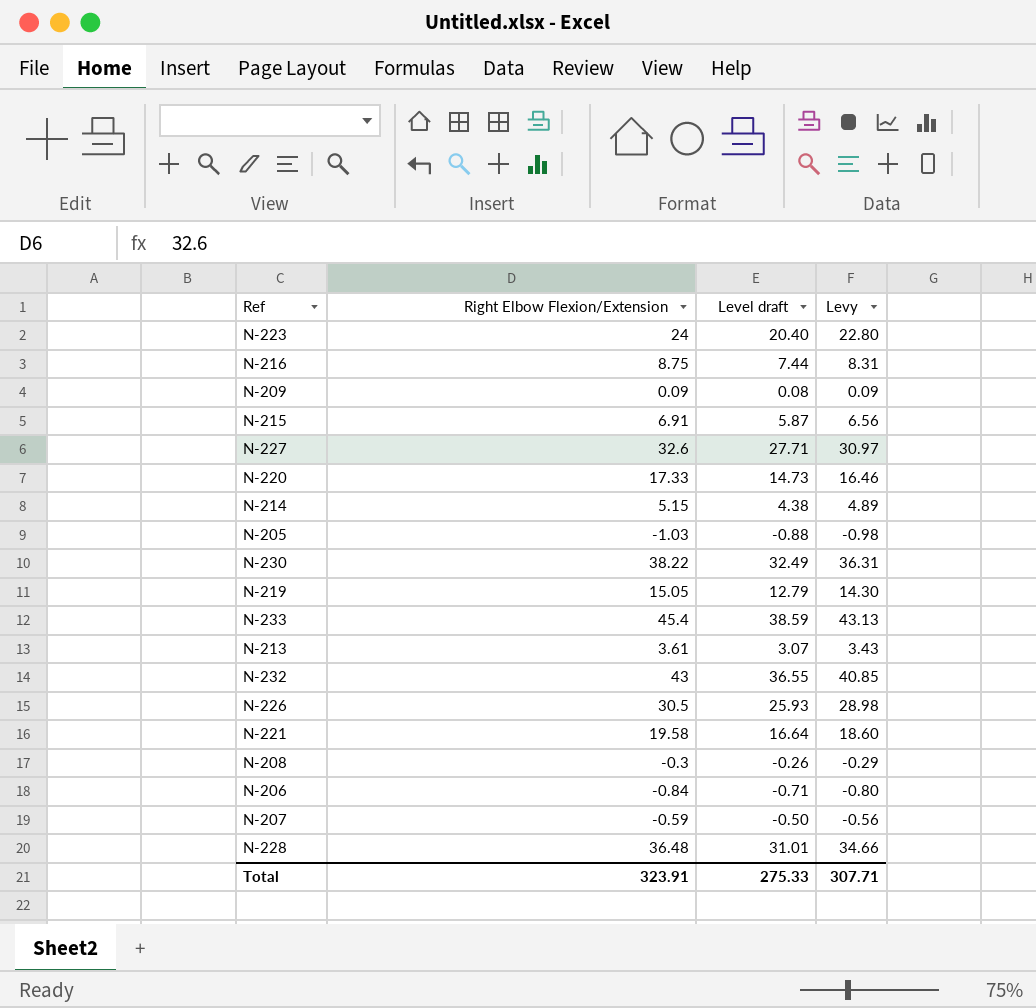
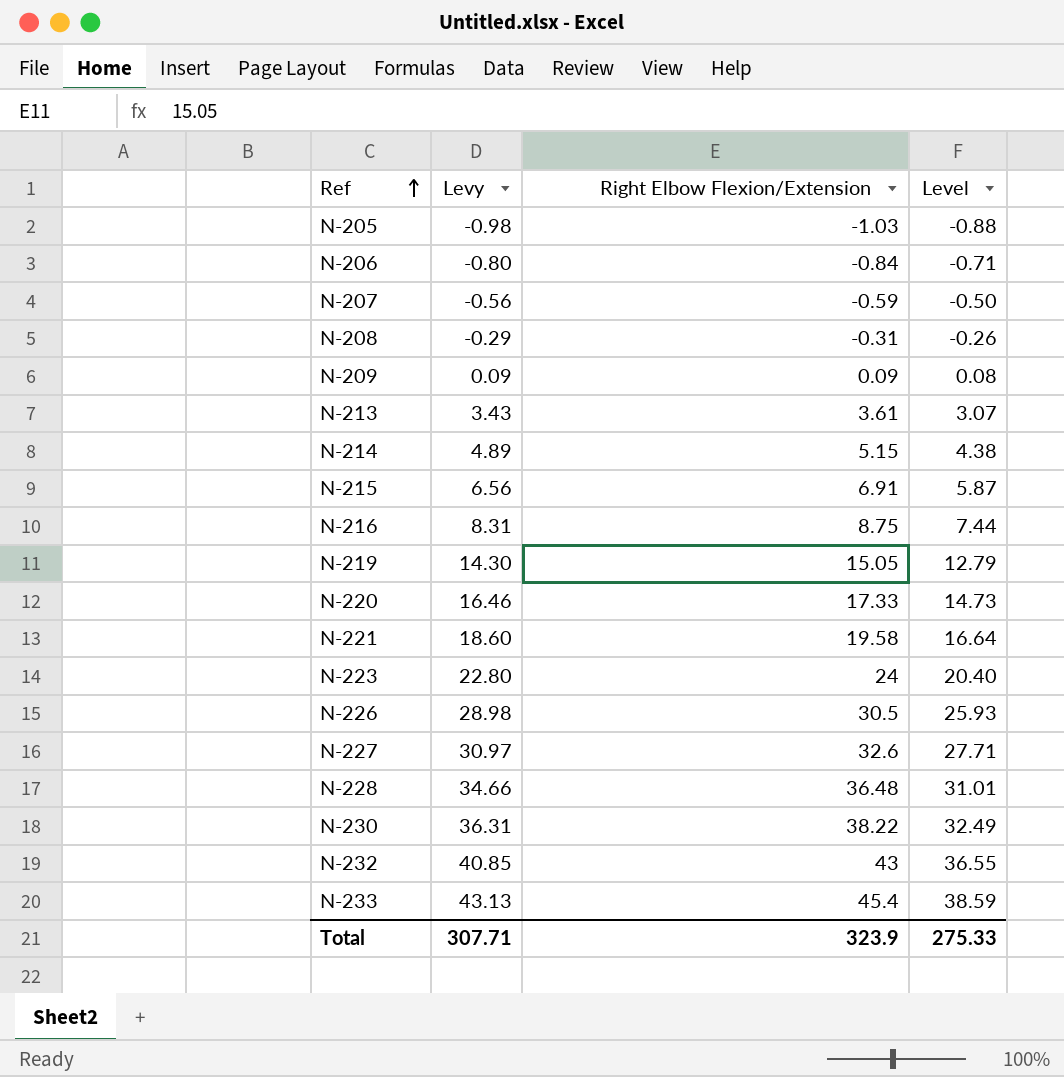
row order: none -> Ref ascending
column Levy | position: 4 -> 2
column name: Level draft -> Level
N-208 | Right Elbow Flexion/Extension: -0.3 -> -0.31
Total | Right Elbow Flexion/Extension: 323.91 -> 323.9

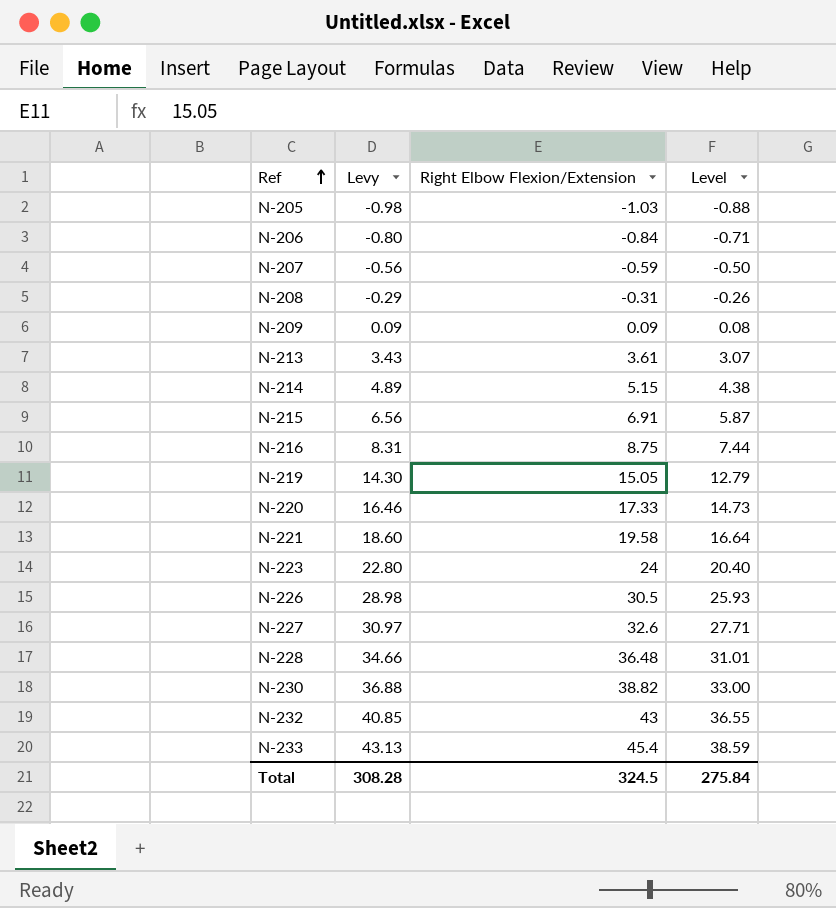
N-230 | Levy: 36.31 -> 36.88
N-230 | Right Elbow Flexion/Extension: 38.22 -> 38.82
N-230 | Level: 32.49 -> 33.00
Total | Levy: 307.71 -> 308.28
Total | Right Elbow Flexion/Extension: 323.9 -> 324.5
Total | Level: 275.33 -> 275.84

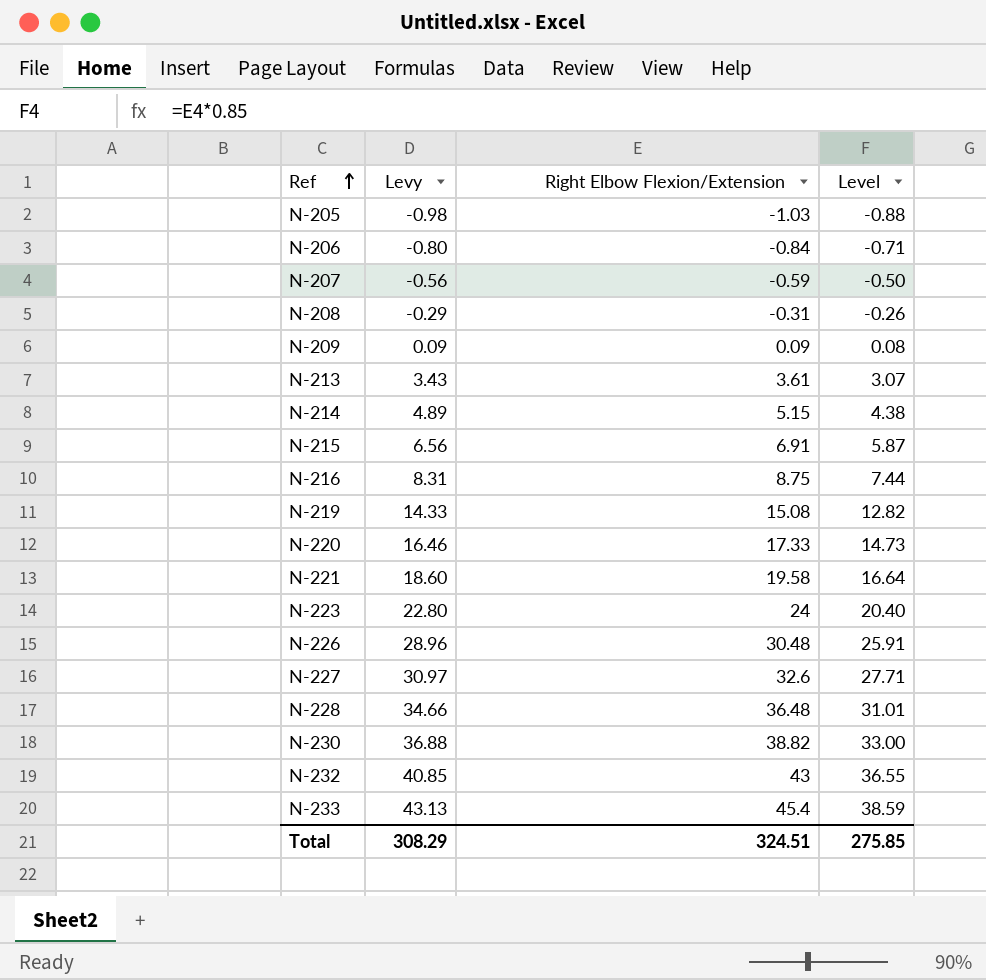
N-219 | Levy: 14.30 -> 14.33
N-219 | Right Elbow Flexion/Extension: 15.05 -> 15.08
N-219 | Level: 12.79 -> 12.82
N-226 | Levy: 28.98 -> 28.96
N-226 | Right Elbow Flexion/Extension: 30.5 -> 30.48
N-226 | Level: 25.93 -> 25.91
Total | Levy: 308.28 -> 308.29
Total | Right Elbow Flexion/Extension: 324.5 -> 324.51
Total | Level: 275.84 -> 275.85

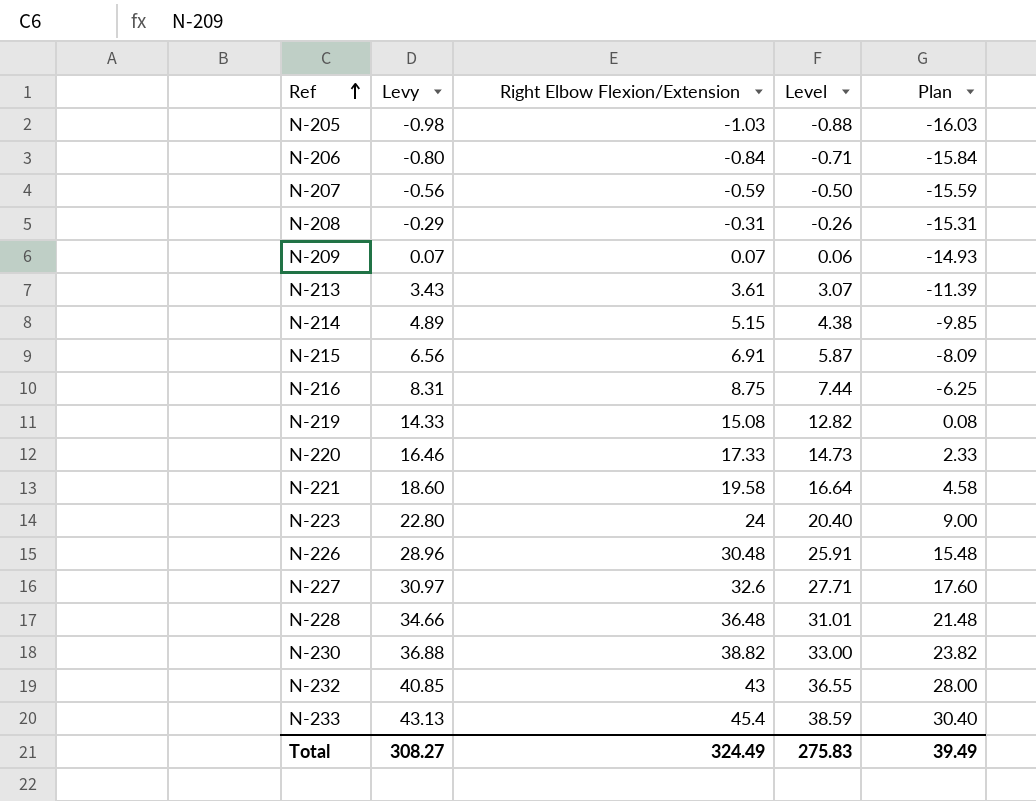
column Plan | formula: none -> [Right Elbow Flexion/Extension] - 15
N-209 | Levy: 0.09 -> 0.07
N-209 | Right Elbow Flexion/Extension: 0.09 -> 0.07
N-209 | Level: 0.08 -> 0.06
Total | Levy: 308.29 -> 308.27
Total | Right Elbow Flexion/Extension: 324.51 -> 324.49
Total | Level: 275.85 -> 275.83

